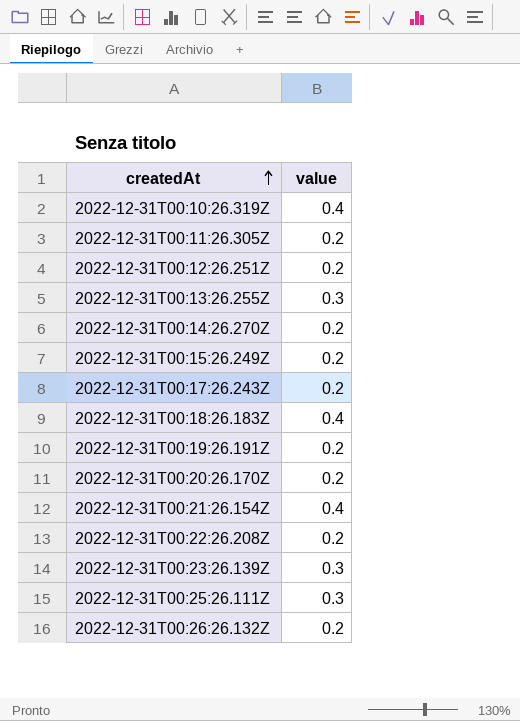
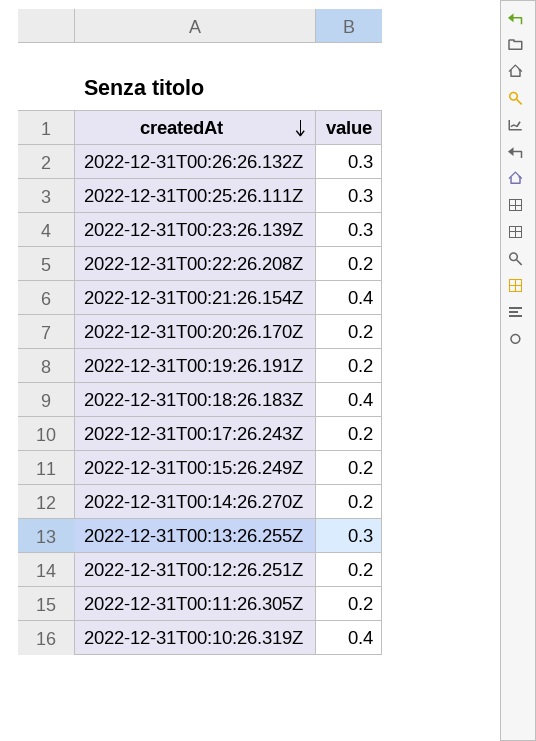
row order: createdAt ascending -> createdAt descending
2022-12-31T00:26:26.132Z | value: 0.2 -> 0.3

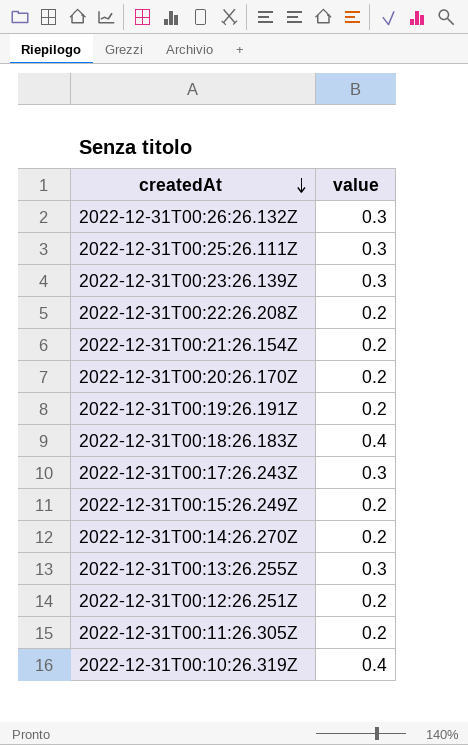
2022-12-31T00:21:26.154Z | value: 0.4 -> 0.2
2022-12-31T00:17:26.243Z | value: 0.2 -> 0.3

